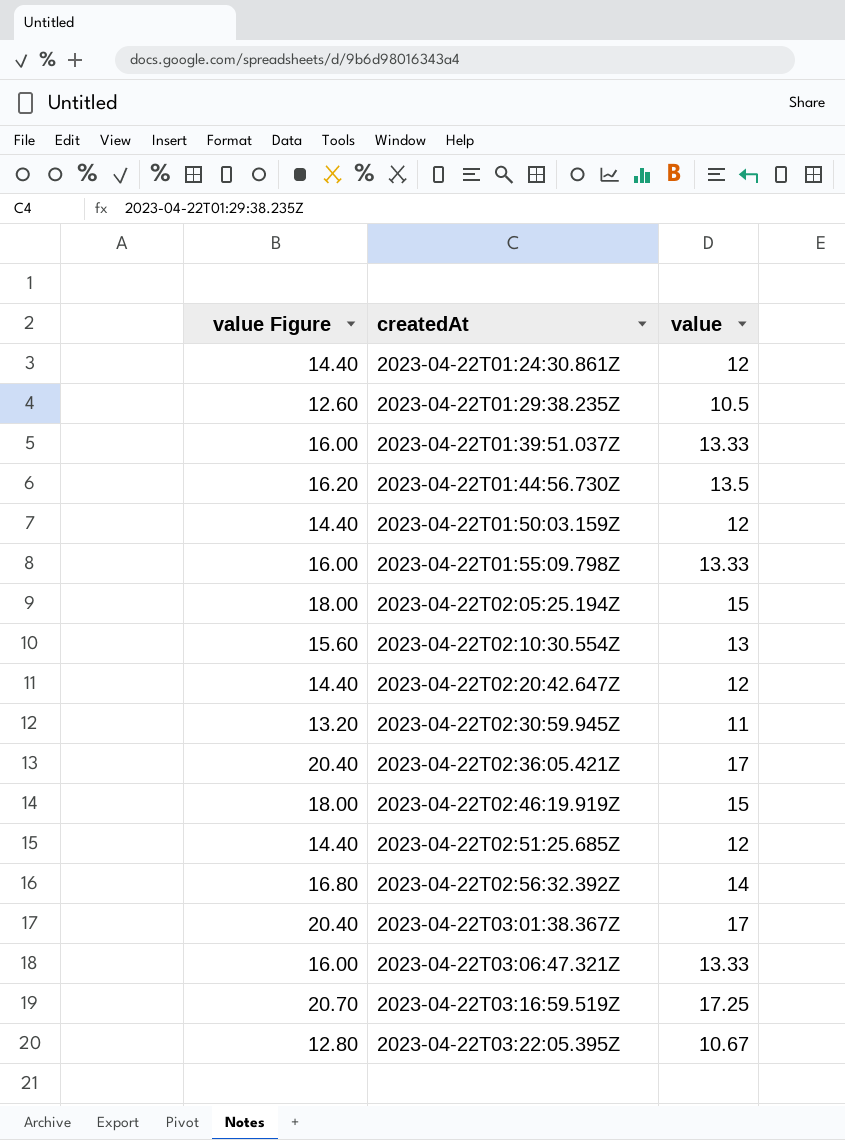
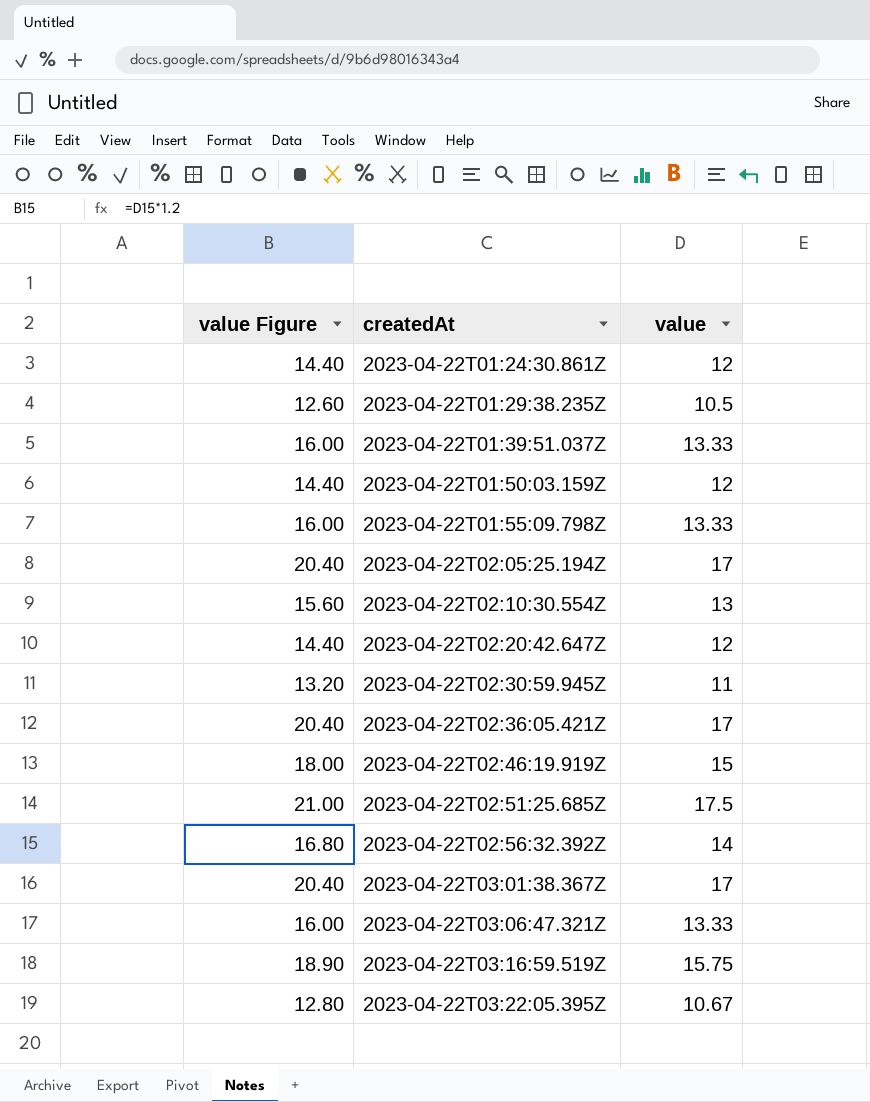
row 2023-04-22T01:44:56.730Z: 16.20 | 13.5 -> none
2023-04-22T02:05:25.194Z | value Figure: 18.00 -> 20.40
2023-04-22T02:05:25.194Z | value: 15 -> 17
2023-04-22T02:51:25.685Z | value Figure: 14.40 -> 21.00
2023-04-22T02:51:25.685Z | value: 12 -> 17.5
2023-04-22T03:16:59.519Z | value Figure: 20.70 -> 18.90
2023-04-22T03:16:59.519Z | value: 17.25 -> 15.75

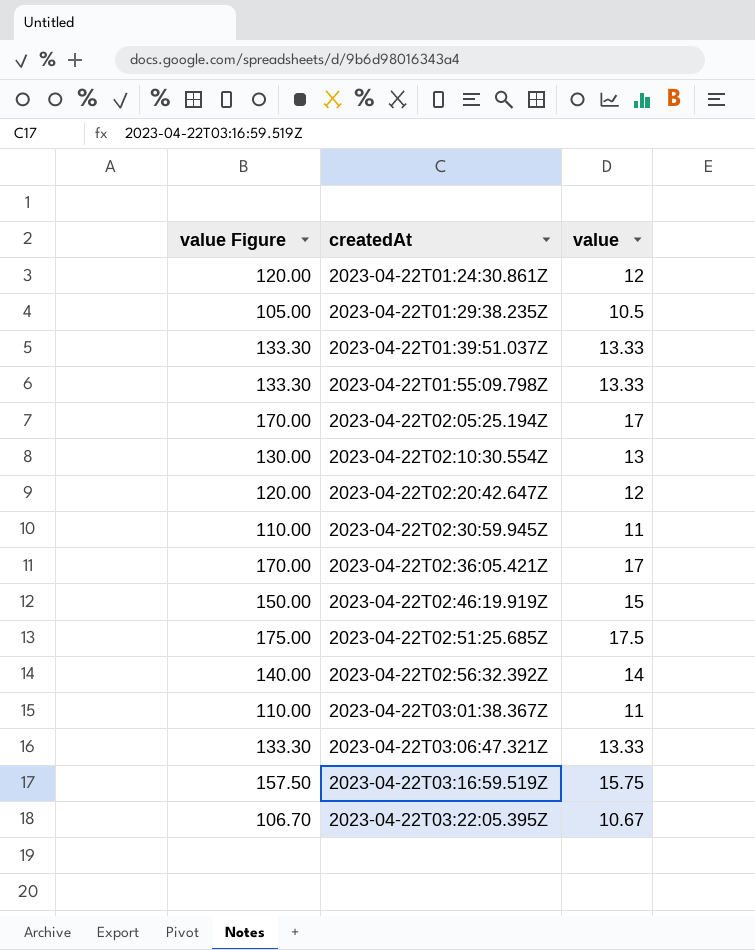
column value Figure | formula: [value] * 1.2 -> [value] * 10
row 2023-04-22T01:50:03.159Z: 14.40 | 12 -> none
2023-04-22T03:01:38.367Z | value: 17 -> 11

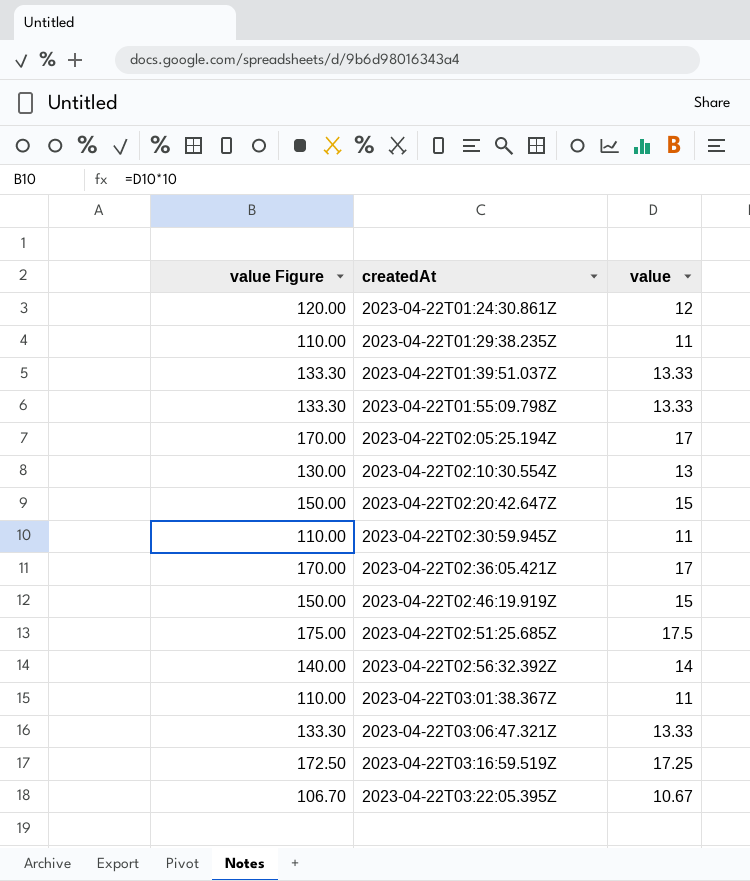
2023-04-22T01:29:38.235Z | value Figure: 105.00 -> 110.00
2023-04-22T01:29:38.235Z | value: 10.5 -> 11
2023-04-22T02:20:42.647Z | value Figure: 120.00 -> 150.00
2023-04-22T02:20:42.647Z | value: 12 -> 15
2023-04-22T03:16:59.519Z | value Figure: 157.50 -> 172.50
2023-04-22T03:16:59.519Z | value: 15.75 -> 17.25

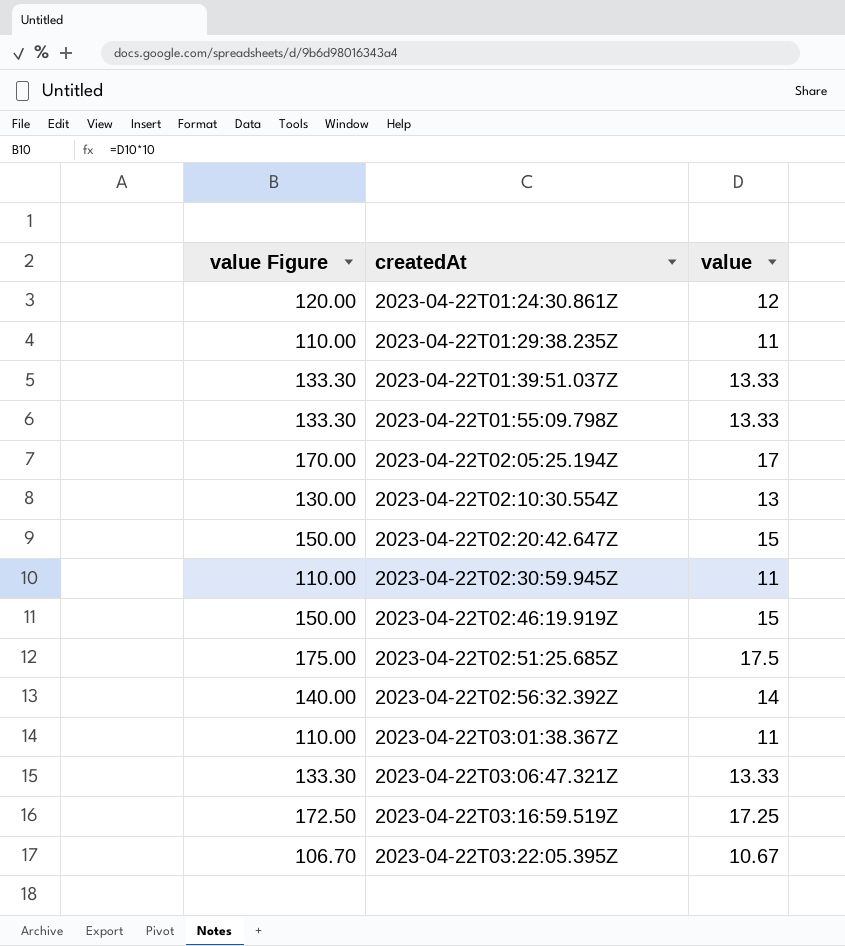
row 2023-04-22T02:36:05.421Z: 170.00 | 17 -> none

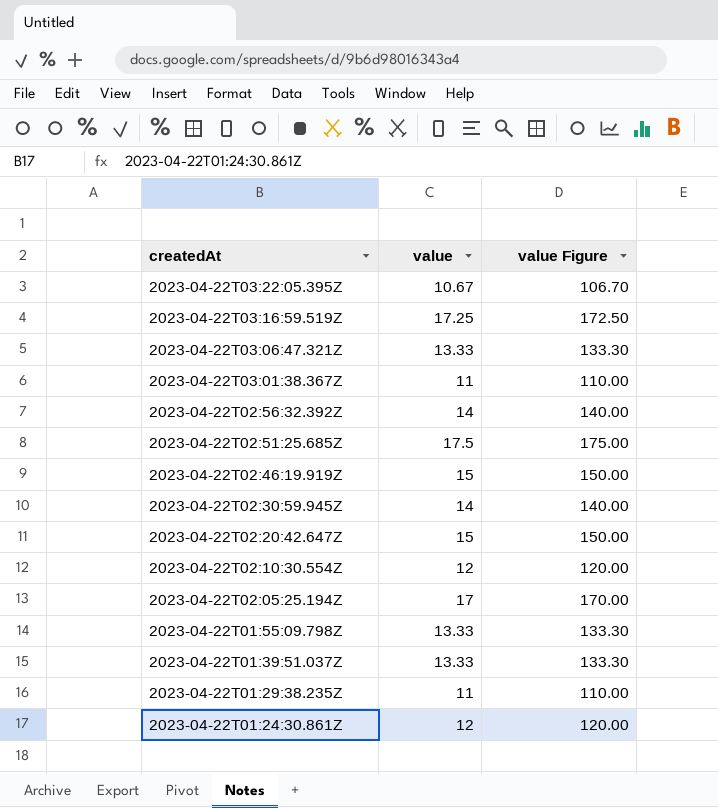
row order: createdAt ascending -> createdAt descending
column value Figure | position: 1 -> 3
2023-04-22T02:30:59.945Z | value: 11 -> 14
2023-04-22T02:30:59.945Z | value Figure: 110.00 -> 140.00
2023-04-22T02:10:30.554Z | value: 13 -> 12
2023-04-22T02:10:30.554Z | value Figure: 130.00 -> 120.00

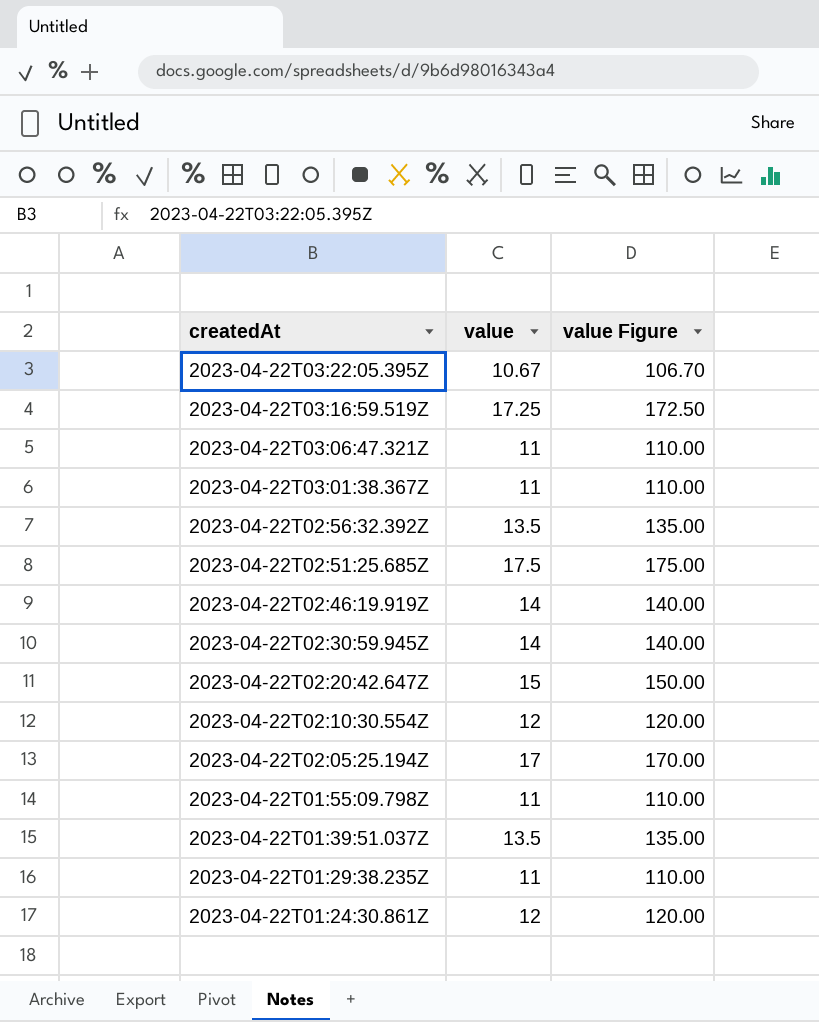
2023-04-22T03:06:47.321Z | value: 13.33 -> 11
2023-04-22T03:06:47.321Z | value Figure: 133.30 -> 110.00
2023-04-22T02:56:32.392Z | value: 14 -> 13.5
2023-04-22T02:56:32.392Z | value Figure: 140.00 -> 135.00
2023-04-22T02:46:19.919Z | value: 15 -> 14
2023-04-22T02:46:19.919Z | value Figure: 150.00 -> 140.00
2023-04-22T01:55:09.798Z | value: 13.33 -> 11
2023-04-22T01:55:09.798Z | value Figure: 133.30 -> 110.00
2023-04-22T01:39:51.037Z | value: 13.33 -> 13.5
2023-04-22T01:39:51.037Z | value Figure: 133.30 -> 135.00

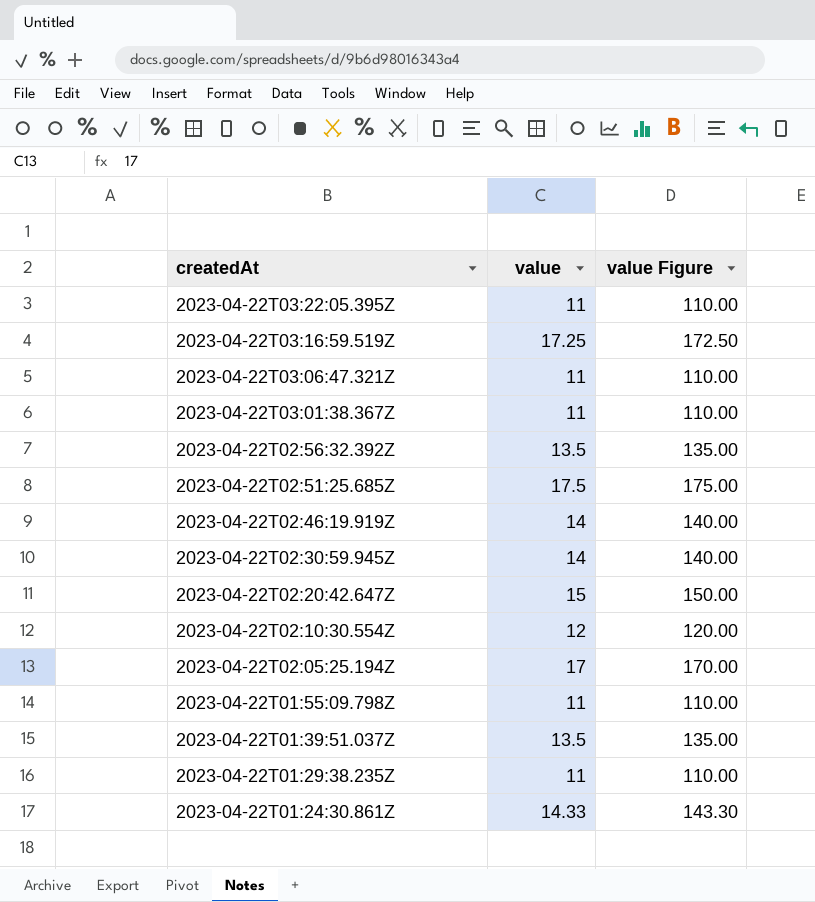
2023-04-22T03:22:05.395Z | value: 10.67 -> 11
2023-04-22T03:22:05.395Z | value Figure: 106.70 -> 110.00
2023-04-22T01:24:30.861Z | value: 12 -> 14.33
2023-04-22T01:24:30.861Z | value Figure: 120.00 -> 143.30

